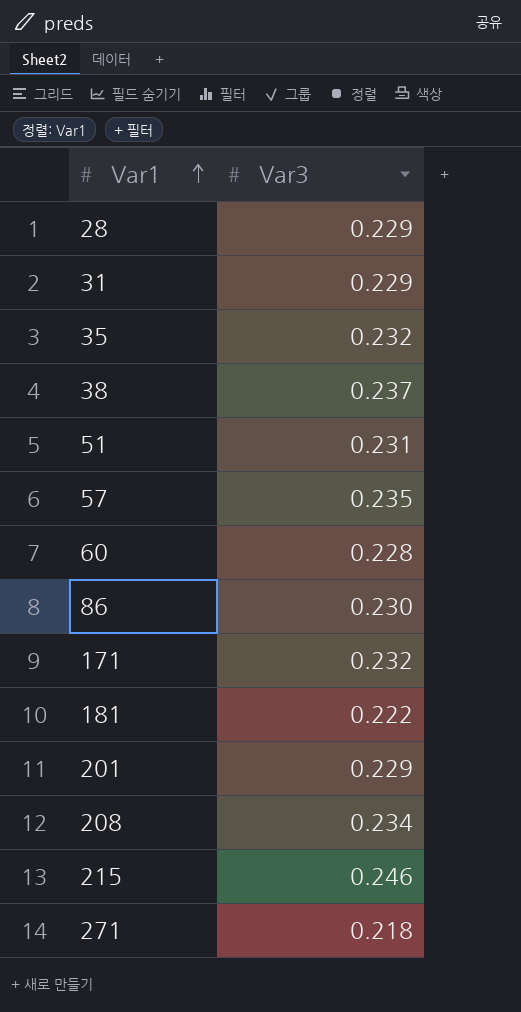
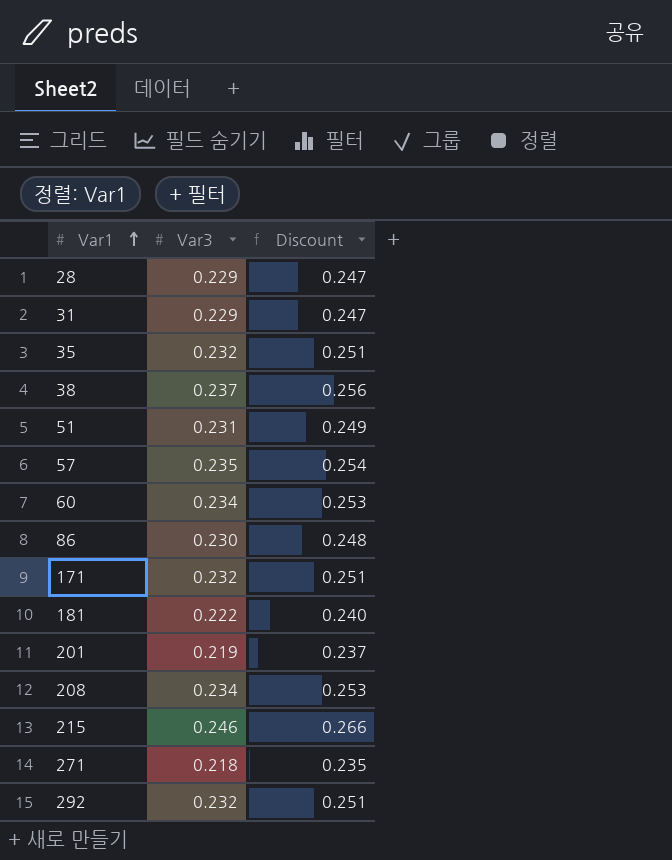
column Discount | formula: none -> [Var3] * 1.08
60 | Var3: 0.228 -> 0.234
201 | Var3: 0.229 -> 0.219
row 292: none -> 0.232 | 0.251

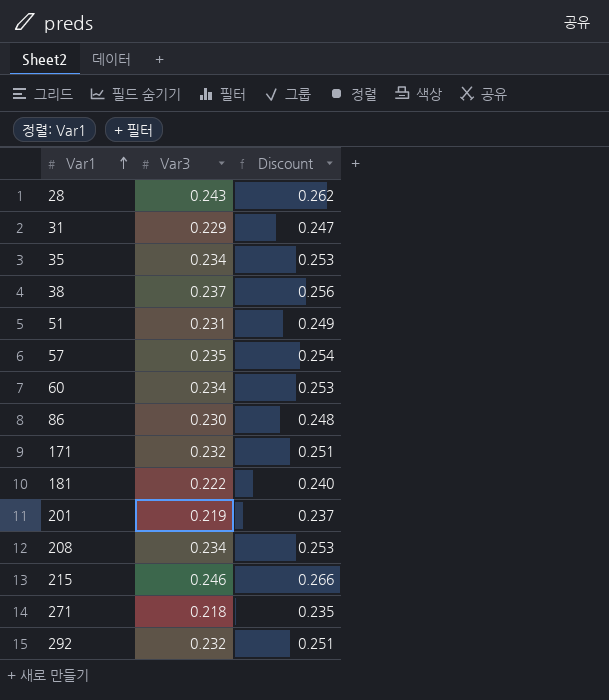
28 | Var3: 0.229 -> 0.243
28 | Discount: 0.247 -> 0.262
35 | Var3: 0.232 -> 0.234
35 | Discount: 0.251 -> 0.253

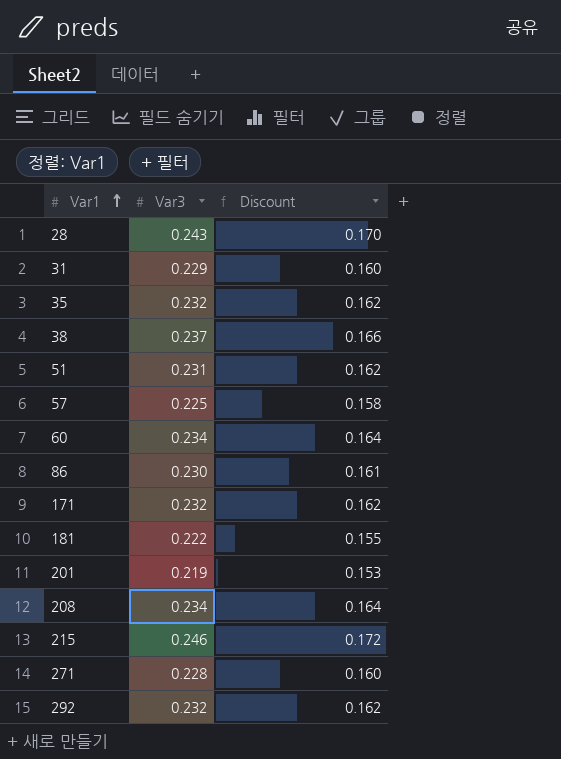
column Discount | formula: [Var3] * 1.08 -> [Var3] * 0.7
35 | Var3: 0.234 -> 0.232
57 | Var3: 0.235 -> 0.225
271 | Var3: 0.218 -> 0.228

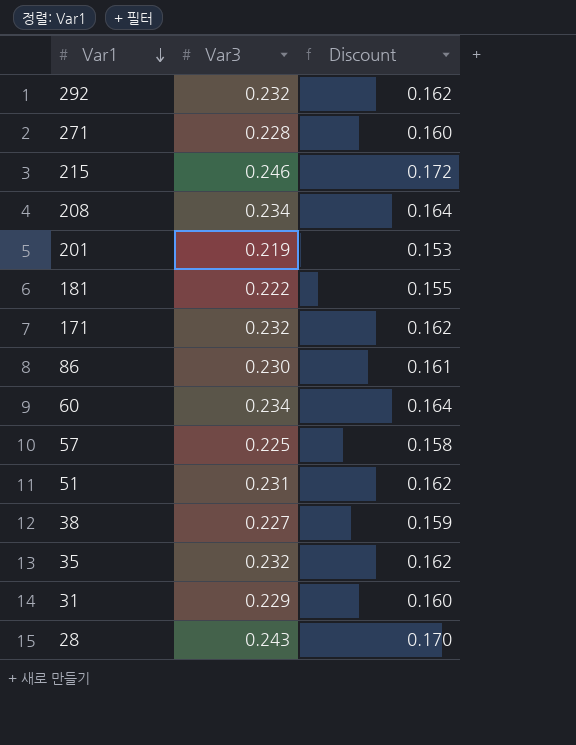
row order: Var1 ascending -> Var1 descending
38 | Var3: 0.237 -> 0.227
38 | Discount: 0.166 -> 0.159

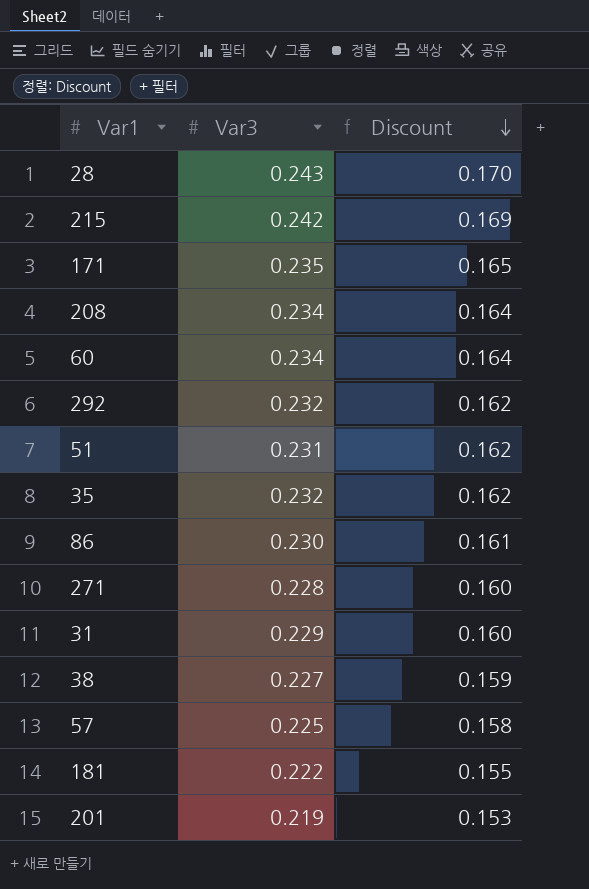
row order: Var1 descending -> Discount descending
215 | Var3: 0.246 -> 0.242
215 | Discount: 0.172 -> 0.169
171 | Var3: 0.232 -> 0.235
171 | Discount: 0.162 -> 0.165

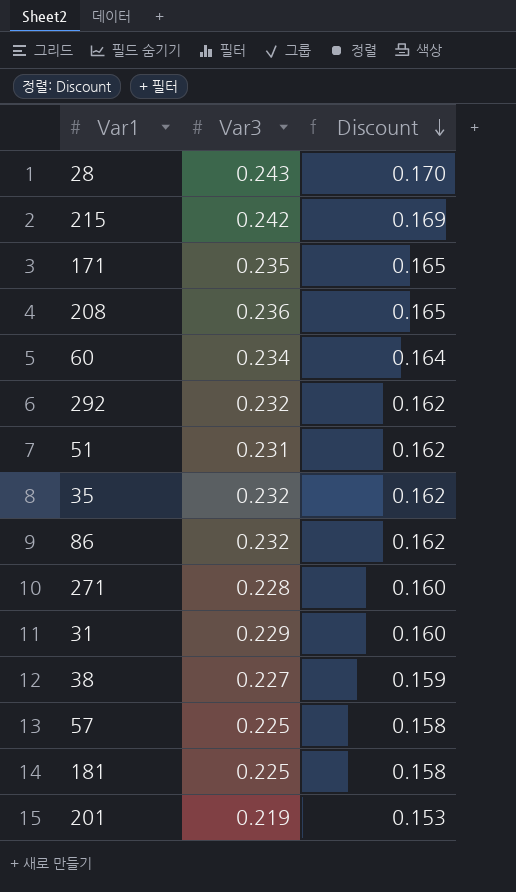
208 | Var3: 0.234 -> 0.236
208 | Discount: 0.164 -> 0.165
86 | Var3: 0.230 -> 0.232
86 | Discount: 0.161 -> 0.162
181 | Var3: 0.222 -> 0.225
181 | Discount: 0.155 -> 0.158

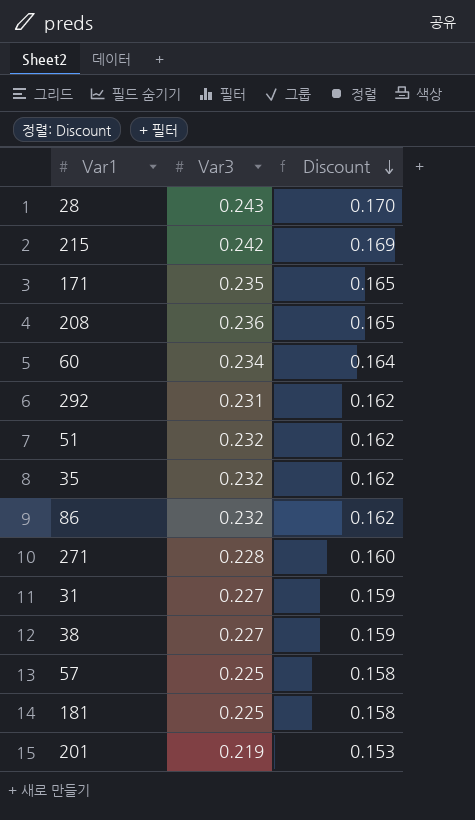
292 | Var3: 0.232 -> 0.231
51 | Var3: 0.231 -> 0.232
31 | Var3: 0.229 -> 0.227
31 | Discount: 0.160 -> 0.159

